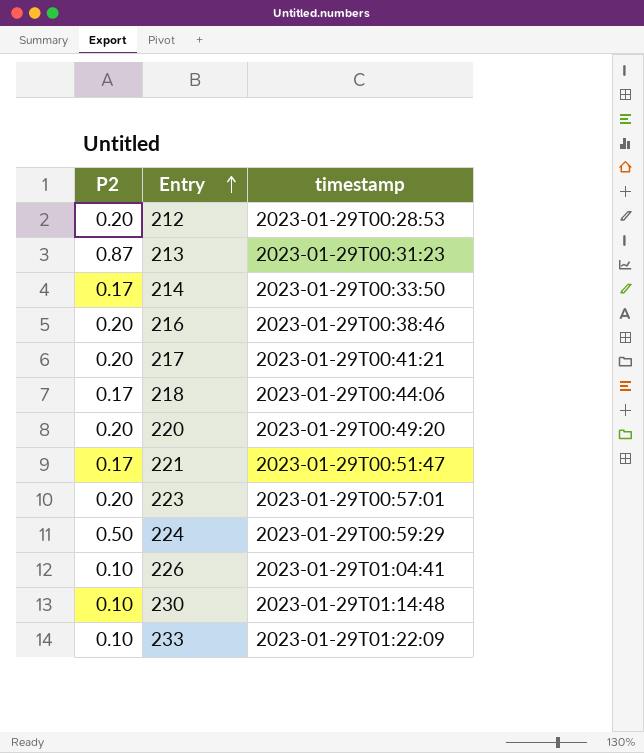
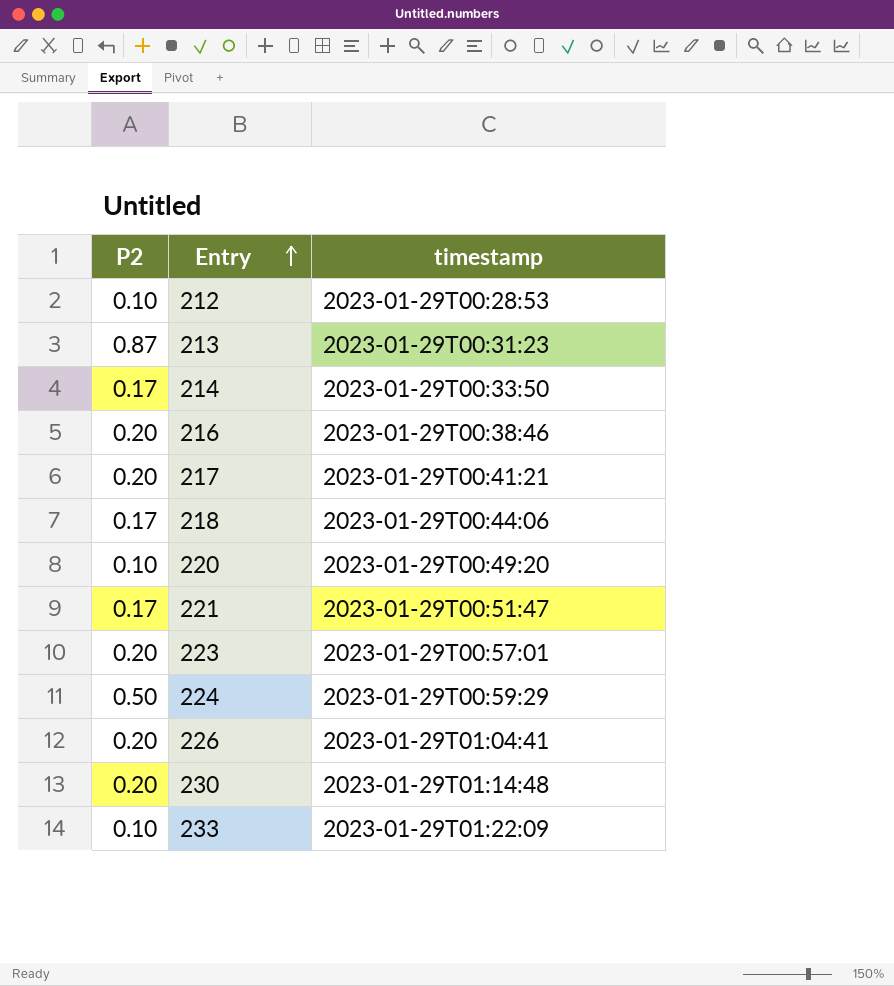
212 | P2: 0.20 -> 0.10
220 | P2: 0.20 -> 0.10
226 | P2: 0.10 -> 0.20
230 | P2: 0.10 -> 0.20

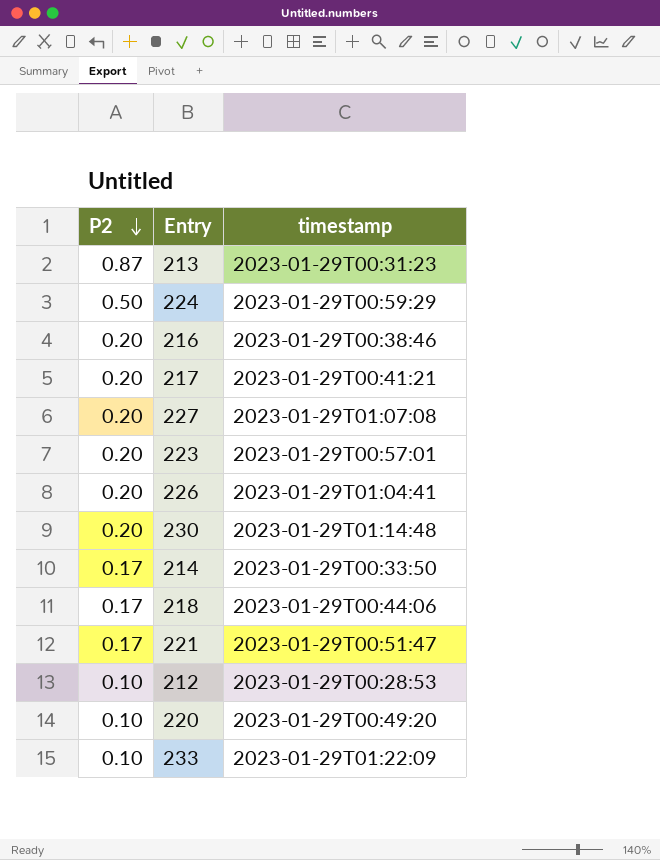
row order: Entry ascending -> P2 descending
row 227: none -> 0.20 | 2023-01-29T01:07:08

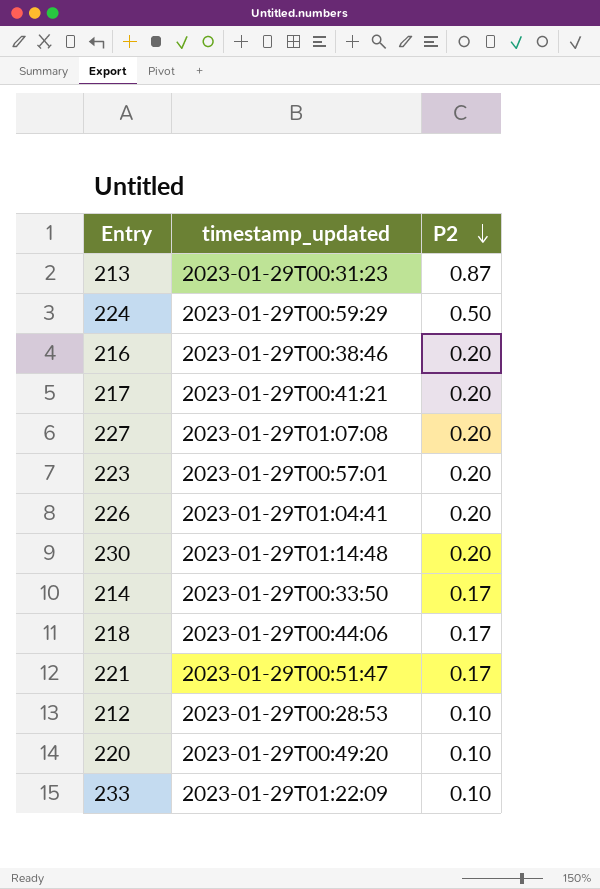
column name: timestamp -> timestamp_updated
column P2 | position: 1 -> 3

